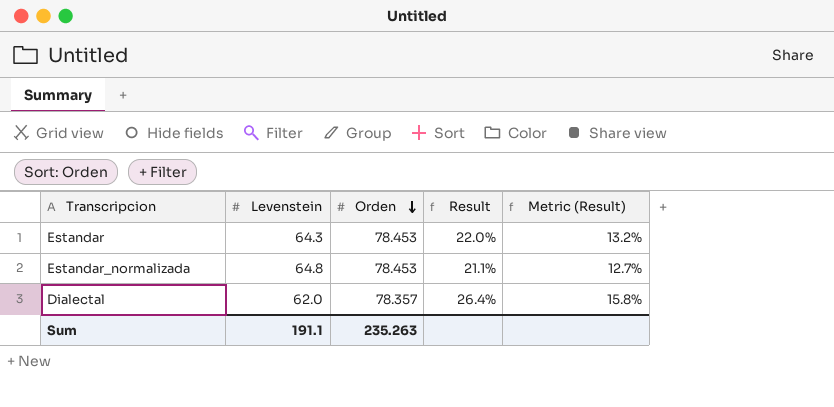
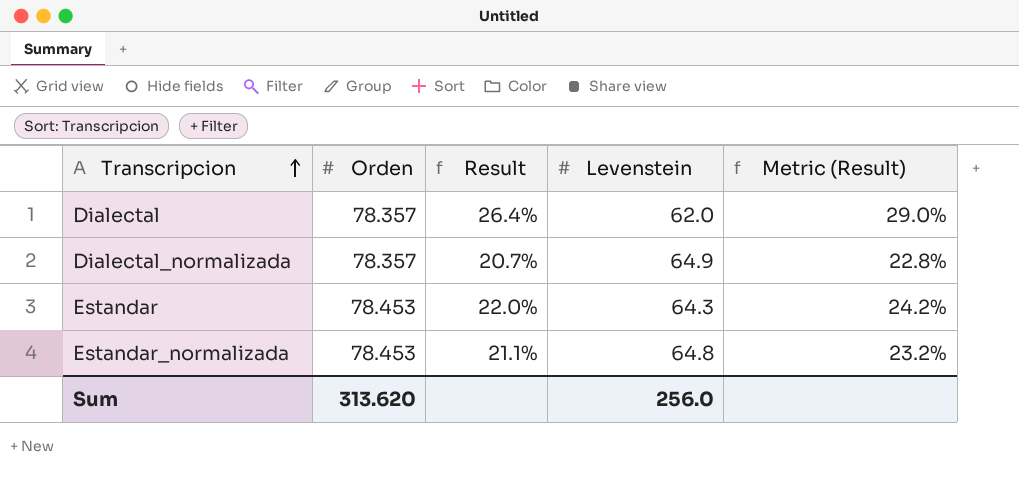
row order: Orden descending -> Transcripcion ascending
column Levenstein | position: 2 -> 4
column Metric (Result) | formula: [Result] * 0.6 -> [Result] * 1.1
row Dialectal_normalizada: none -> 78.357 | 20.7% | 64.9 | 22.8%
Sum | Orden: 235.263 -> 313.620
Sum | Levenstein: 191.1 -> 256.0

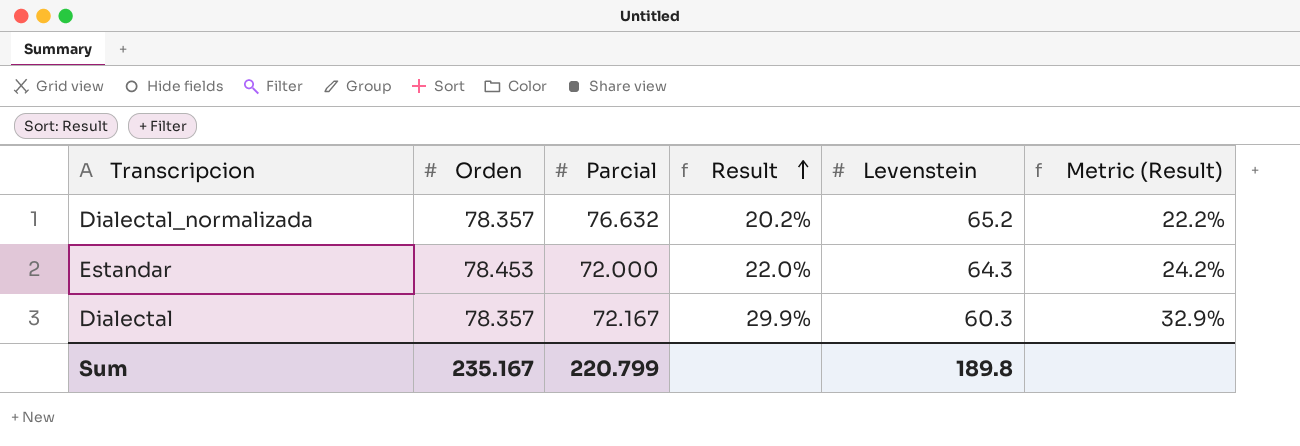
row order: Transcripcion ascending -> Result ascending
column Parcial | position: none -> 3
row Estandar_normalizada: 78.453 | 21.1% | 64.8 | 23.2% -> none
Dialectal_normalizada | Result: 20.7% -> 20.2%
Dialectal_normalizada | Levenstein: 64.9 -> 65.2
Dialectal_normalizada | Metric (Result): 22.8% -> 22.2%
Dialectal | Result: 26.4% -> 29.9%
Dialectal | Levenstein: 62.0 -> 60.3
Dialectal | Metric (Result): 29.0% -> 32.9%
Sum | Orden: 313.620 -> 235.167
Sum | Levenstein: 256.0 -> 189.8

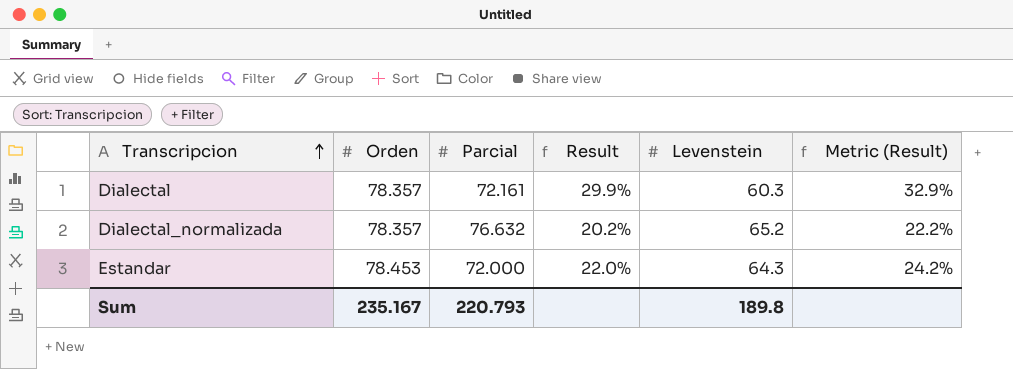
row order: Result ascending -> Transcripcion ascending
Dialectal | Parcial: 72.167 -> 72.161
Sum | Parcial: 220.799 -> 220.793

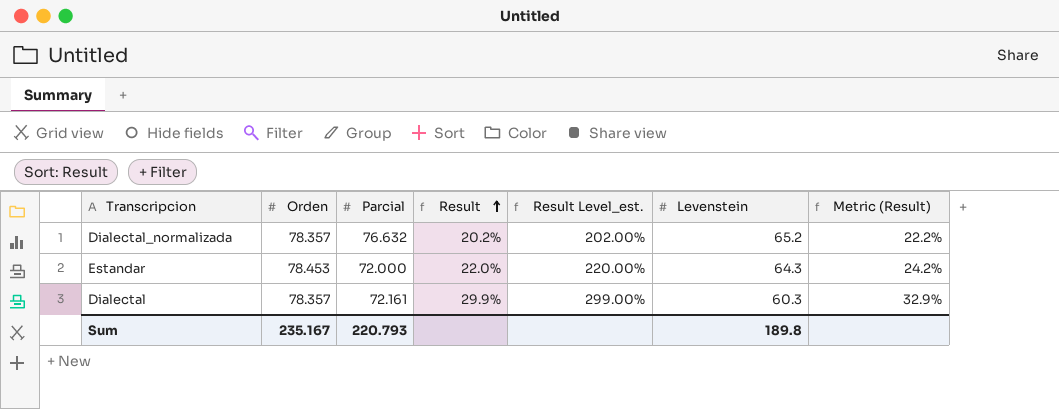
row order: Transcripcion ascending -> Result ascending
column Result Level_est. | formula: none -> [Result] * 10

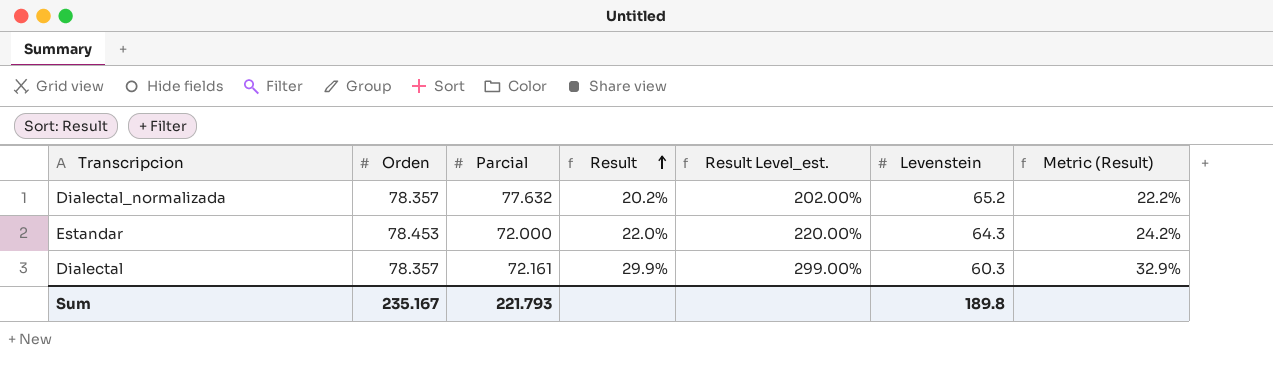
Dialectal_normalizada | Parcial: 76.632 -> 77.632
Sum | Parcial: 220.793 -> 221.793

